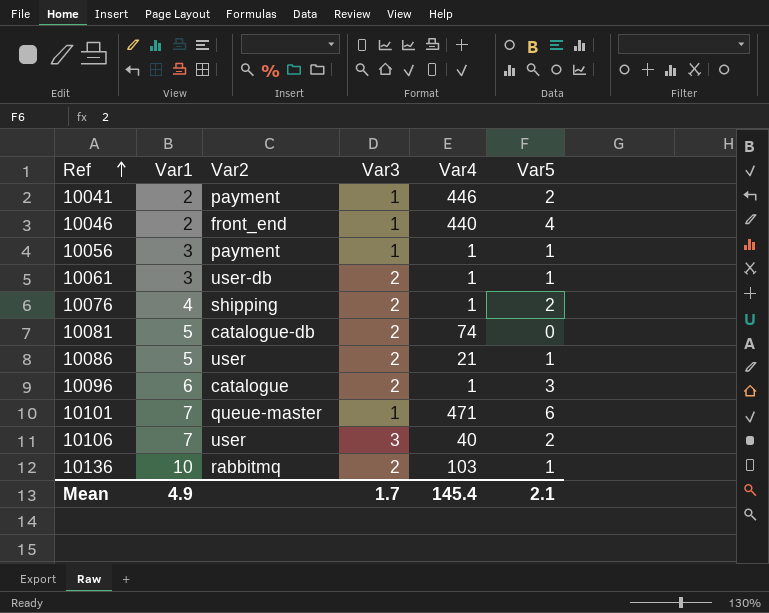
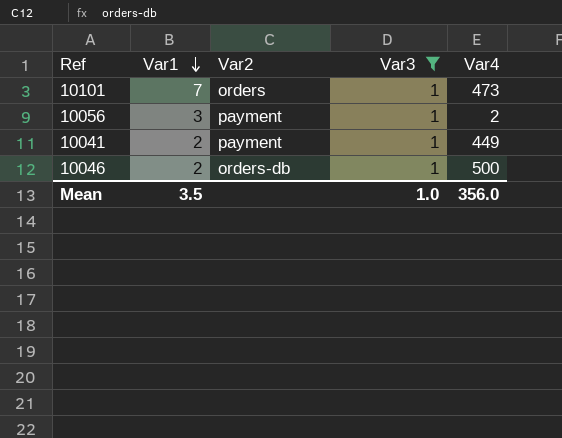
filter: none -> Var3 = 1
row order: Ref ascending -> Var1 descending
column Var5 | position: 6 -> none
10101 | Var2: queue-master -> orders
10101 | Var4: 471 -> 473
10056 | Var4: 1 -> 2
10041 | Var4: 446 -> 449
10046 | Var2: front_end -> orders-db
10046 | Var4: 440 -> 500
Mean | Var1: 4.9 -> 3.5
Mean | Var3: 1.7 -> 1.0
Mean | Var4: 145.4 -> 356.0

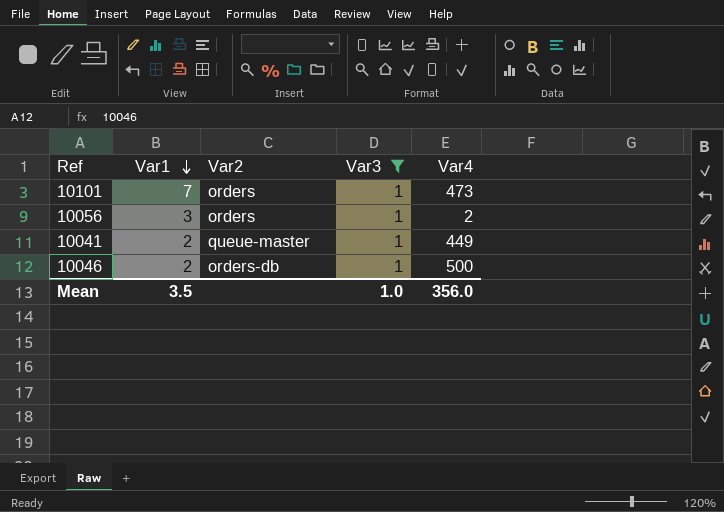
10056 | Var2: payment -> orders
10041 | Var2: payment -> queue-master

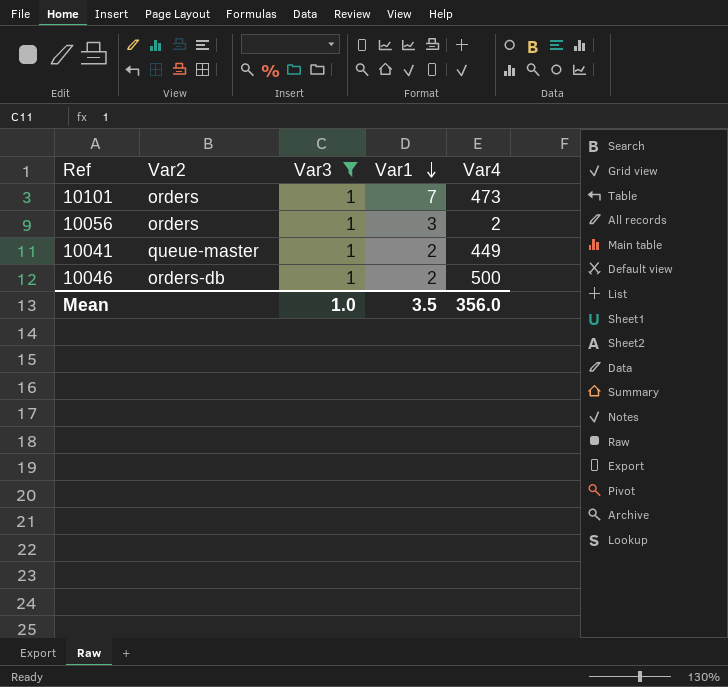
column Var1 | position: 2 -> 4

